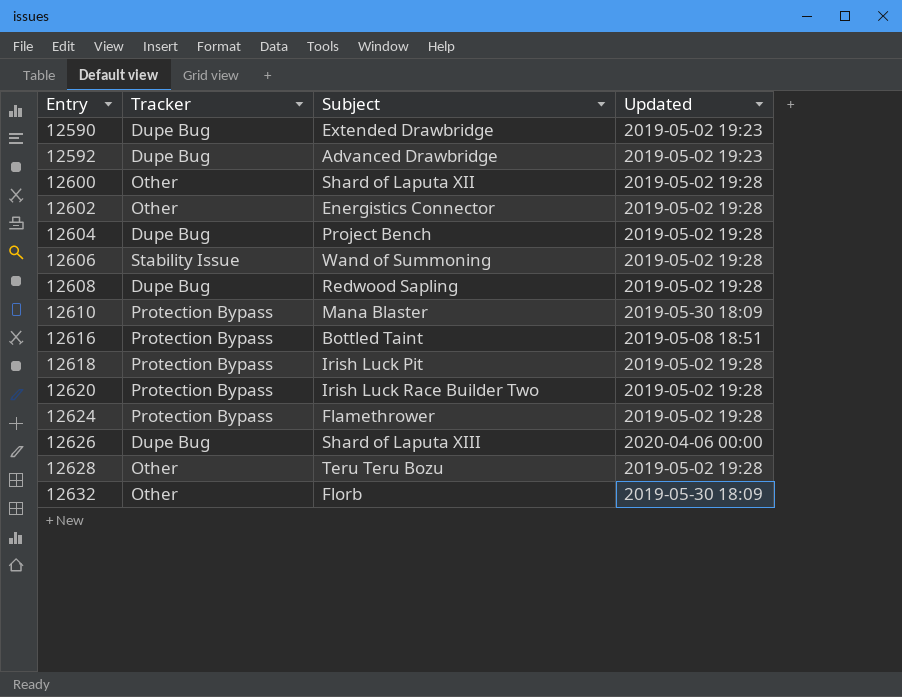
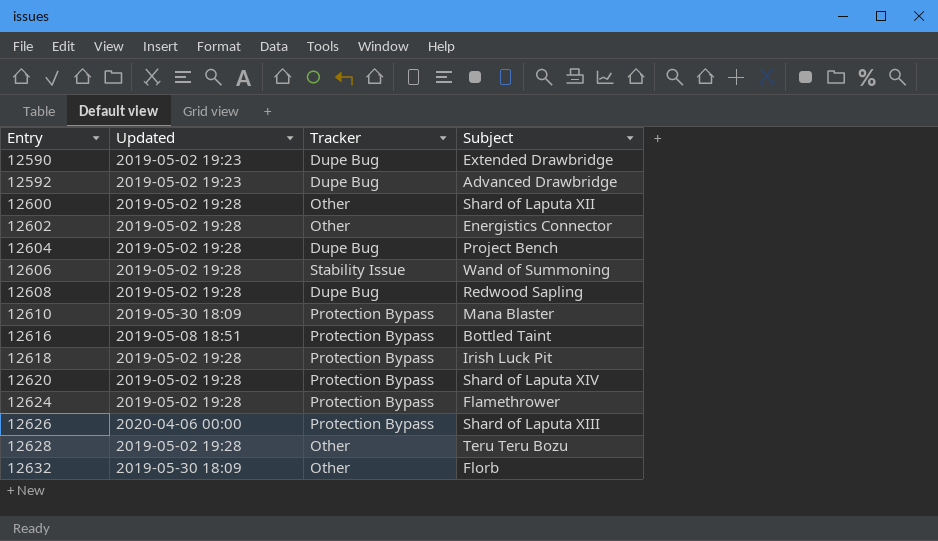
column Updated | position: 4 -> 2
12620 | Subject: Irish Luck Race Builder Two -> Shard of Laputa XIV
12626 | Tracker: Dupe Bug -> Protection Bypass

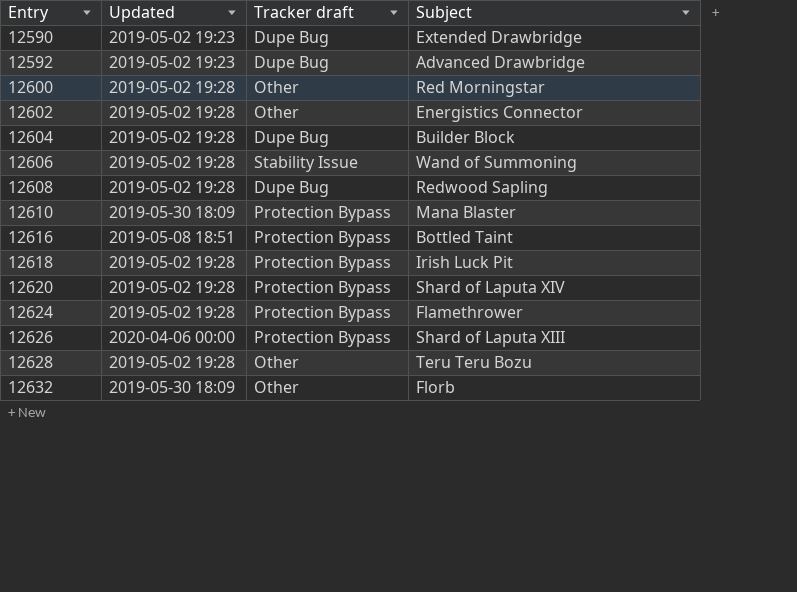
column name: Tracker -> Tracker draft
12600 | Subject: Shard of Laputa XII -> Red Morningstar
12604 | Subject: Project Bench -> Builder Block

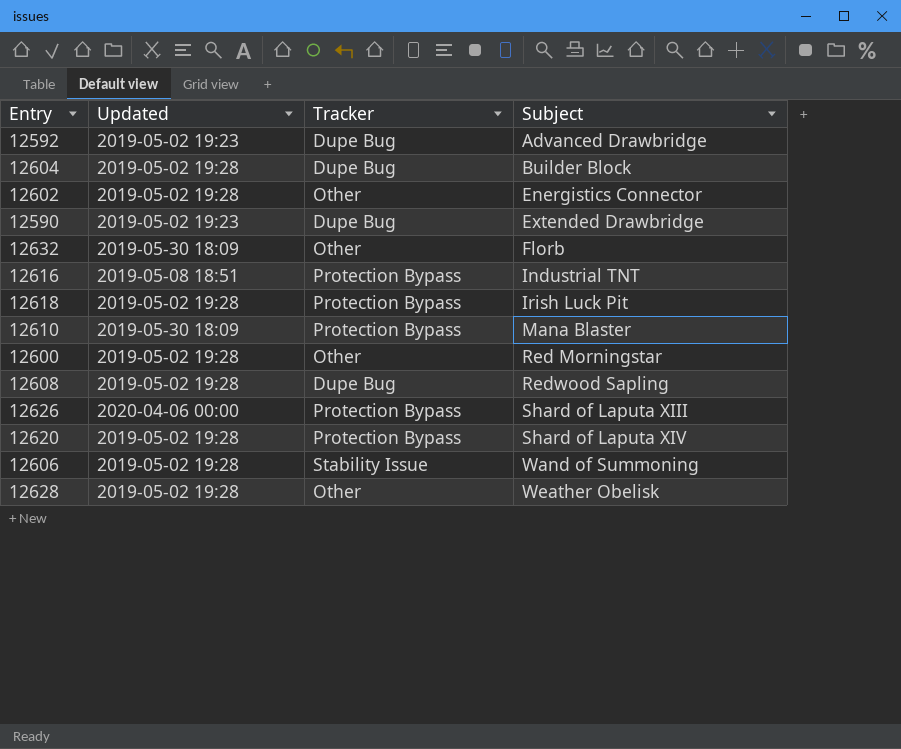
row order: Entry ascending -> Subject ascending
column name: Tracker draft -> Tracker
row 12624: 2019-05-02 19:28 | Protection Bypass | Flamethrower -> none
12616 | Subject: Bottled Taint -> Industrial TNT
12628 | Subject: Teru Teru Bozu -> Weather Obelisk

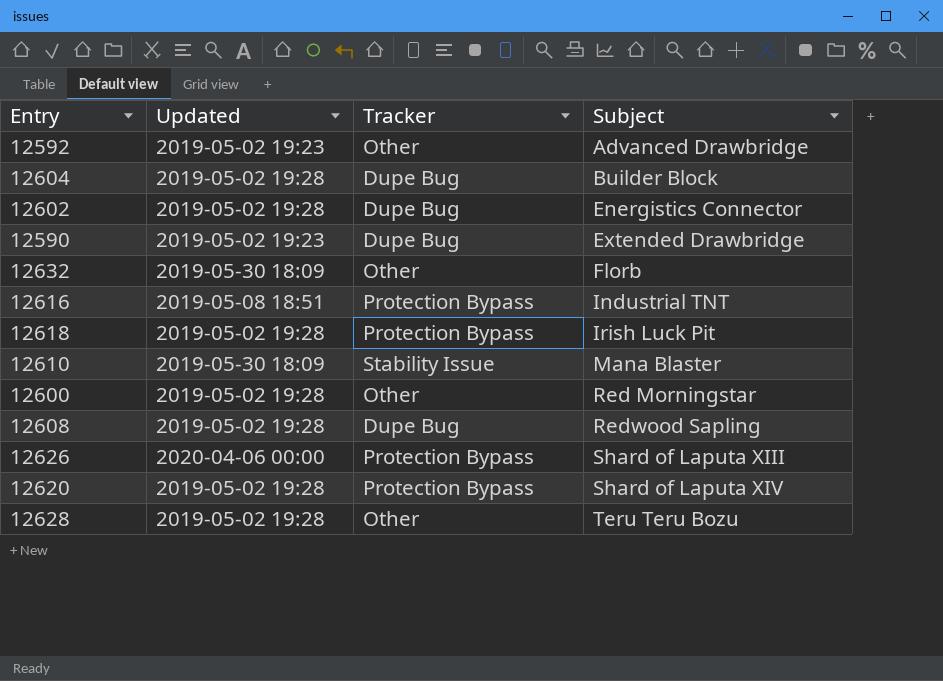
row 12606: 2019-05-02 19:28 | Stability Issue | Wand of Summoning -> none
12592 | Tracker: Dupe Bug -> Other
12602 | Tracker: Other -> Dupe Bug
12610 | Tracker: Protection Bypass -> Stability Issue
12628 | Subject: Weather Obelisk -> Teru Teru Bozu

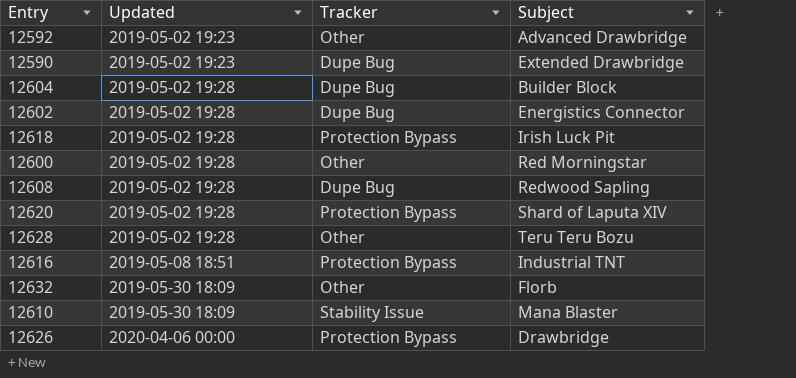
row order: Subject ascending -> Updated ascending
12626 | Subject: Shard of Laputa XIII -> Drawbridge

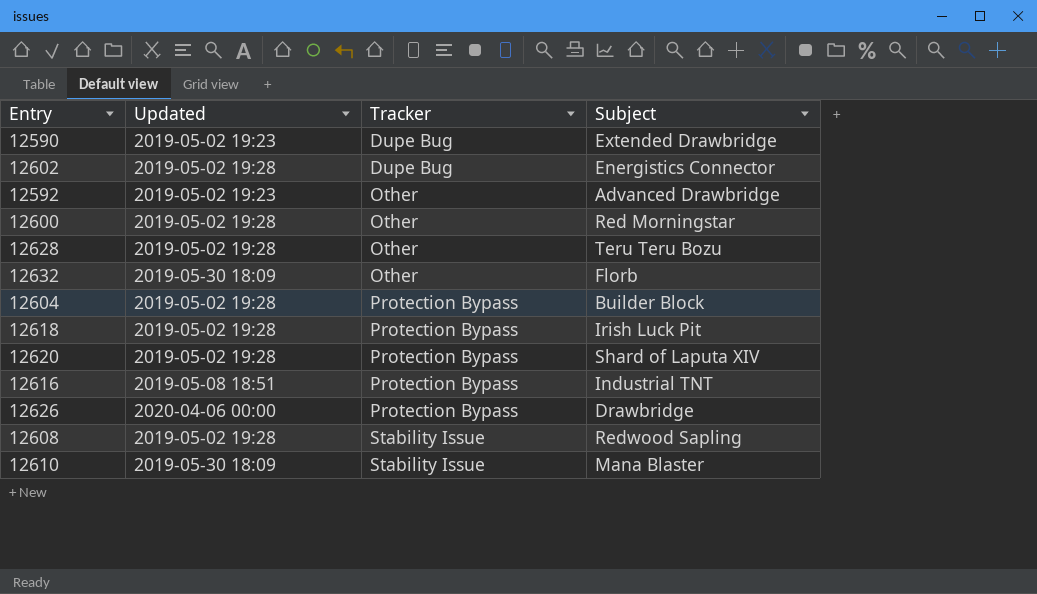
row order: Updated ascending -> Tracker ascending
12604 | Tracker: Dupe Bug -> Protection Bypass
12608 | Tracker: Dupe Bug -> Stability Issue

